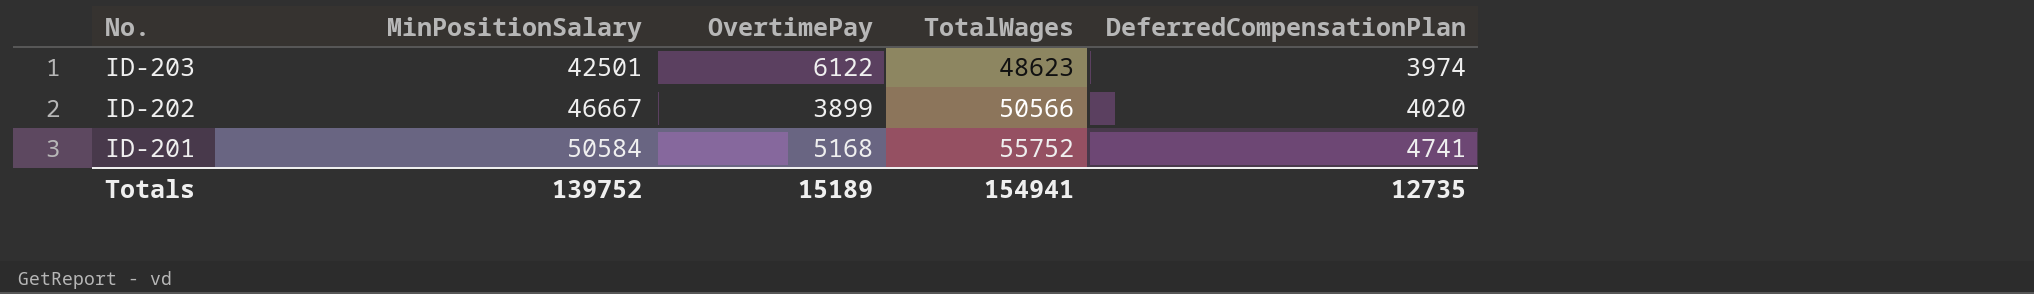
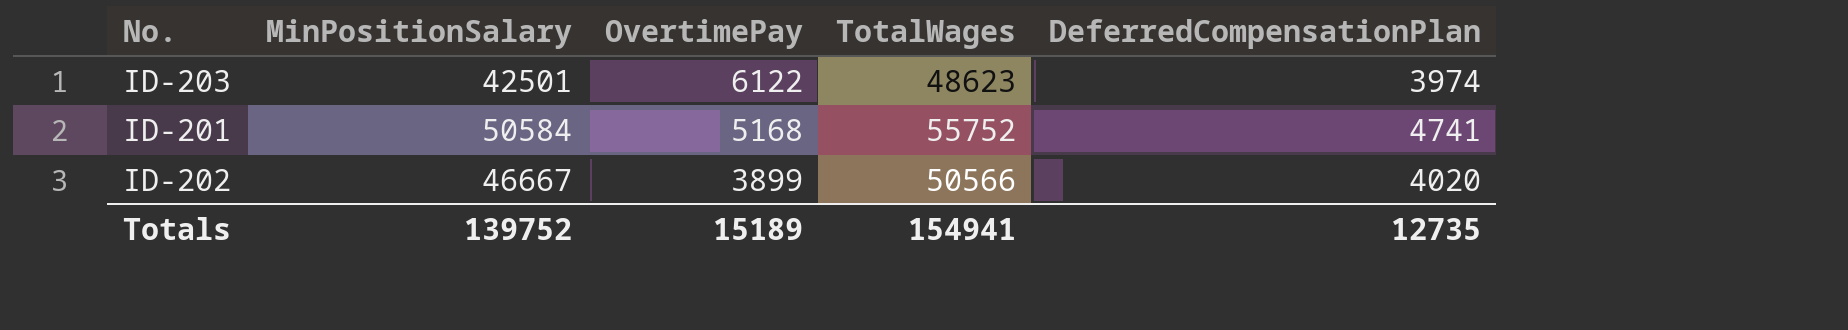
row order: No. descending -> OvertimePay descending

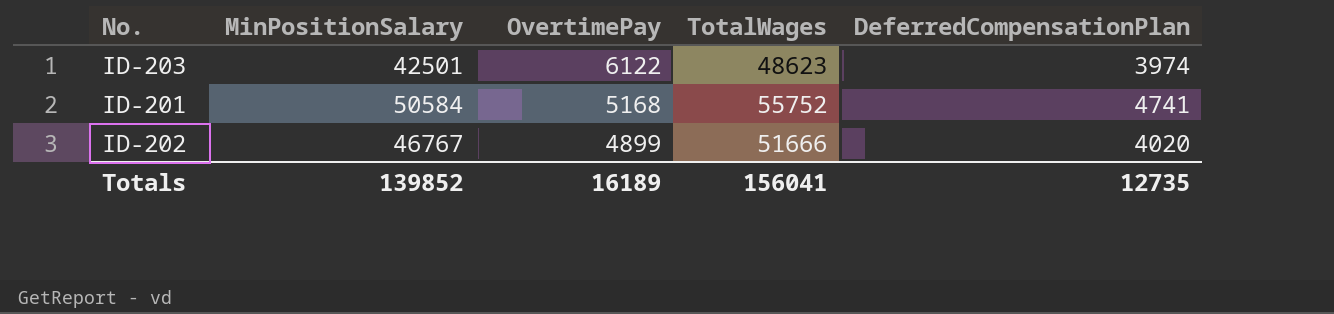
ID-202 | MinPositionSalary: 46667 -> 46767
ID-202 | OvertimePay: 3899 -> 4899
ID-202 | TotalWages: 50566 -> 51666
Totals | MinPositionSalary: 139752 -> 139852
Totals | OvertimePay: 15189 -> 16189
Totals | TotalWages: 154941 -> 156041

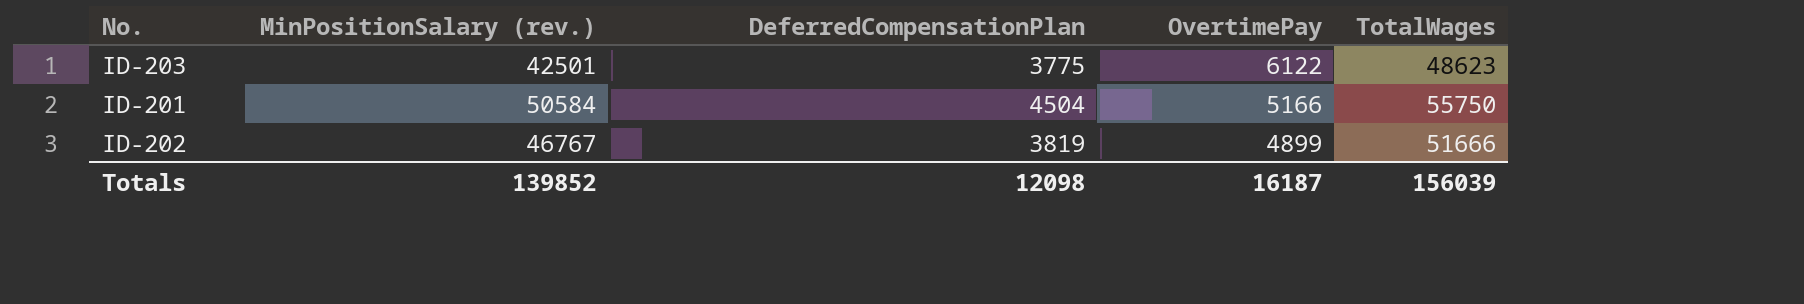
column name: MinPositionSalary -> MinPositionSalary (rev.)
column DeferredCompensationPlan | position: 5 -> 3
ID-203 | DeferredCompensationPlan: 3974 -> 3775
ID-201 | DeferredCompensationPlan: 4741 -> 4504
ID-201 | OvertimePay: 5168 -> 5166
ID-201 | TotalWages: 55752 -> 55750
ID-202 | DeferredCompensationPlan: 4020 -> 3819
Totals | DeferredCompensationPlan: 12735 -> 12098
Totals | OvertimePay: 16189 -> 16187
Totals | TotalWages: 156041 -> 156039

